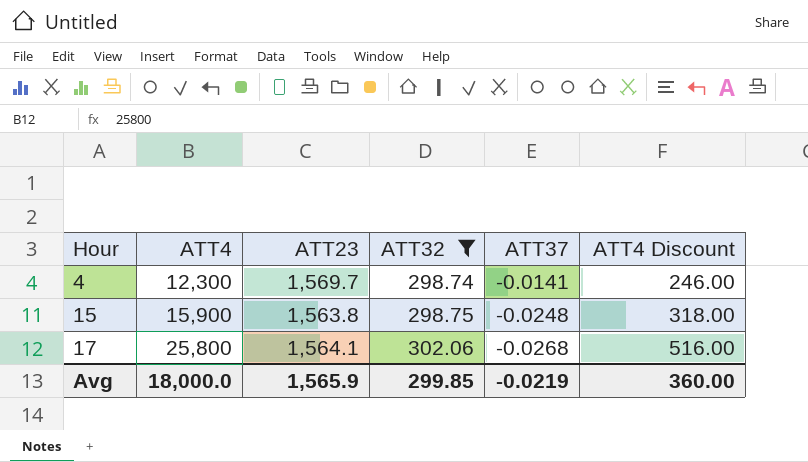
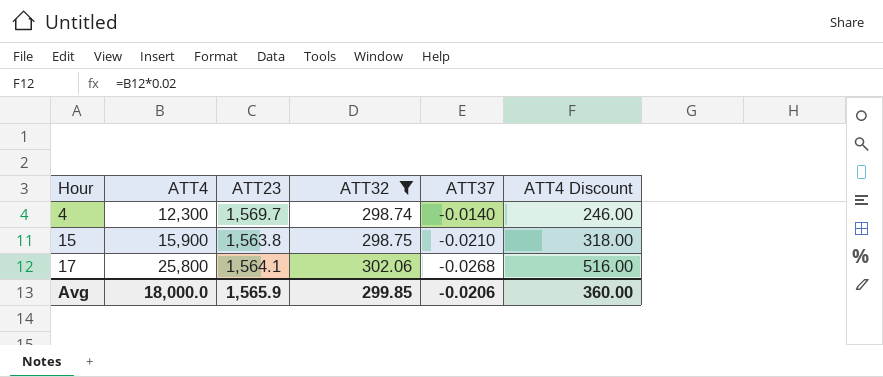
4 | ATT37: -0.0141 -> -0.0140
15 | ATT37: -0.0248 -> -0.0210
Avg | ATT37: -0.0219 -> -0.0206

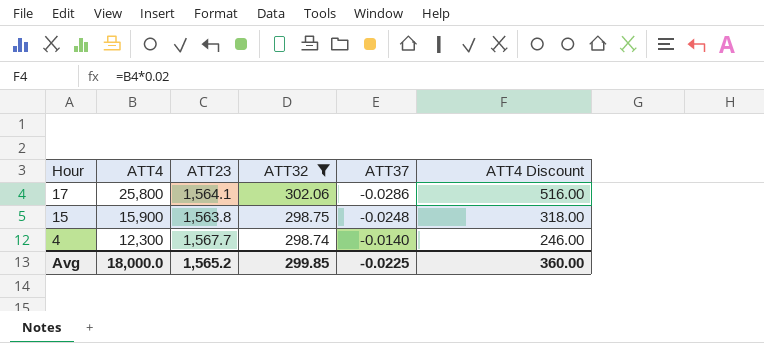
row order: Hour ascending -> Hour descending
17 | ATT37: -0.0268 -> -0.0286
15 | ATT37: -0.0210 -> -0.0248
4 | ATT23: 1,569.7 -> 1,567.7
Avg | ATT23: 1,565.9 -> 1,565.2
Avg | ATT37: -0.0206 -> -0.0225

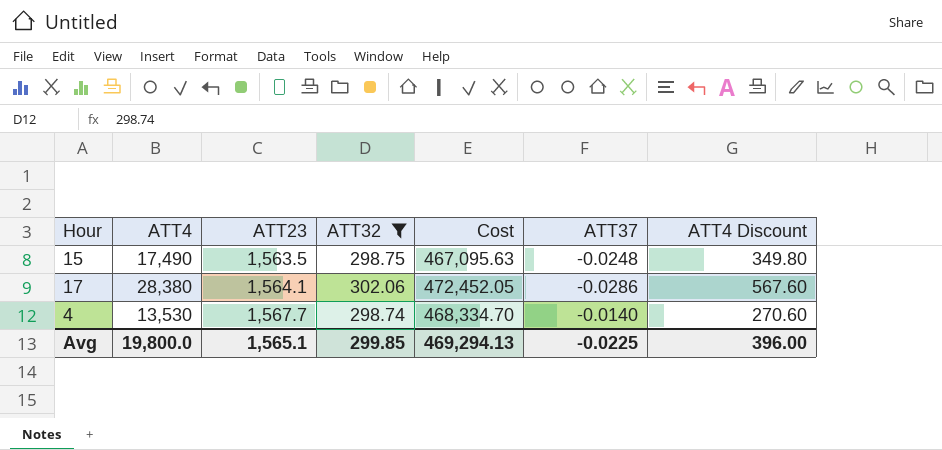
row order: Hour descending -> ATT23 ascending
column Cost | formula: none -> [ATT23] * [ATT32]
15 | ATT4: 15,900 -> 17,490
15 | ATT23: 1,563.8 -> 1,563.5
15 | ATT4 Discount: 318.00 -> 349.80
17 | ATT4: 25,800 -> 28,380
17 | ATT4 Discount: 516.00 -> 567.60
4 | ATT4: 12,300 -> 13,530
4 | ATT4 Discount: 246.00 -> 270.60
Avg | ATT4: 18,000.0 -> 19,800.0
Avg | ATT23: 1,565.2 -> 1,565.1
Avg | ATT4 Discount: 360.00 -> 396.00

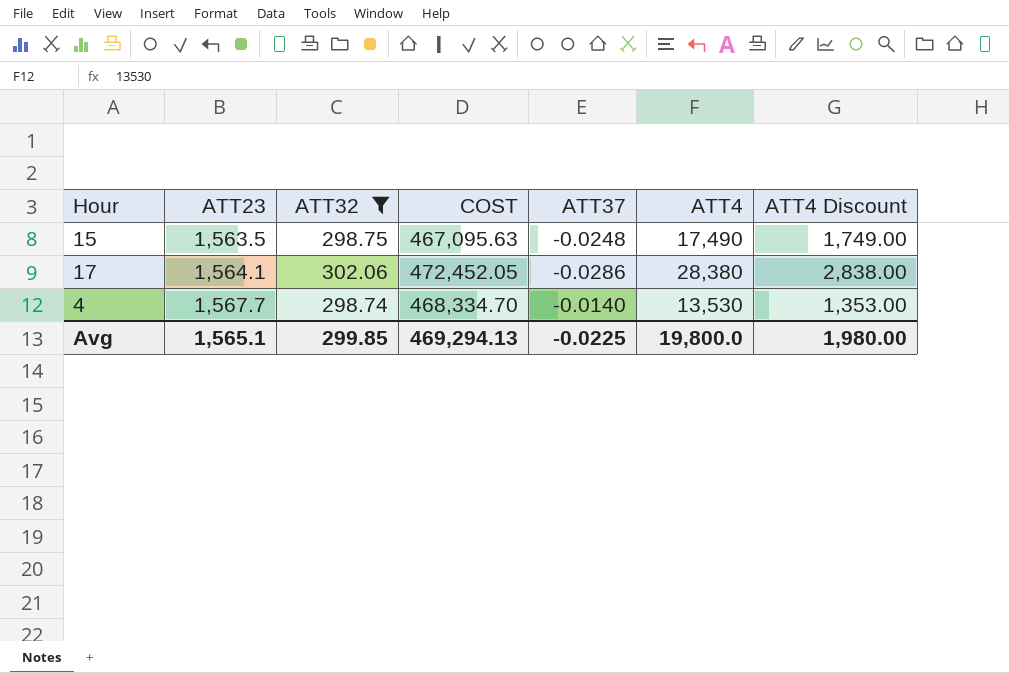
column name: Cost -> COST
column ATT4 | position: 2 -> 6
column ATT4 Discount | formula: [ATT4] * 0.02 -> [ATT4] * 0.1
Avg | ATT4 Discount: 396.00 -> 1,980.00

